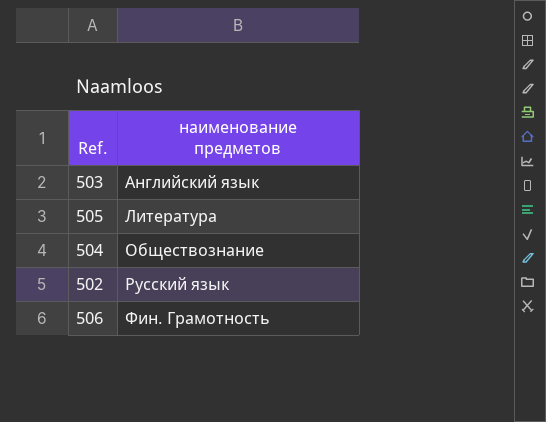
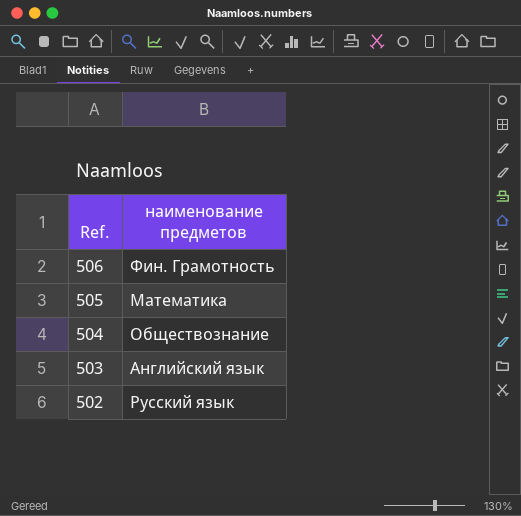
row order: наименование предметов ascending -> Ref. descending
505 | наименование предметов: Литература -> Математика

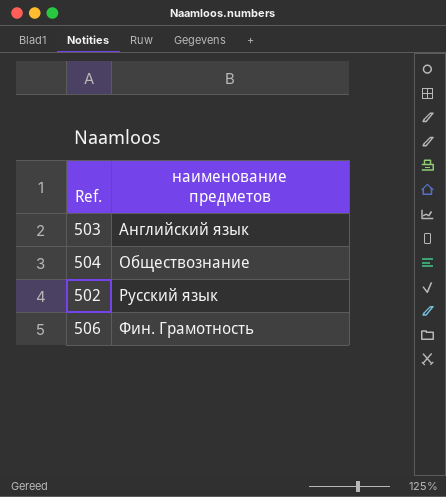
row order: Ref. descending -> наименование предметов ascending
row 505: Математика -> none

